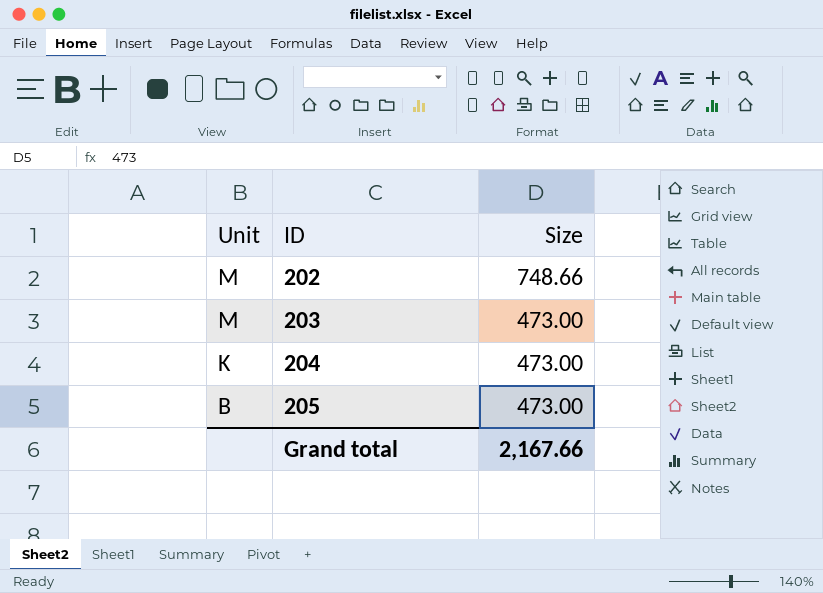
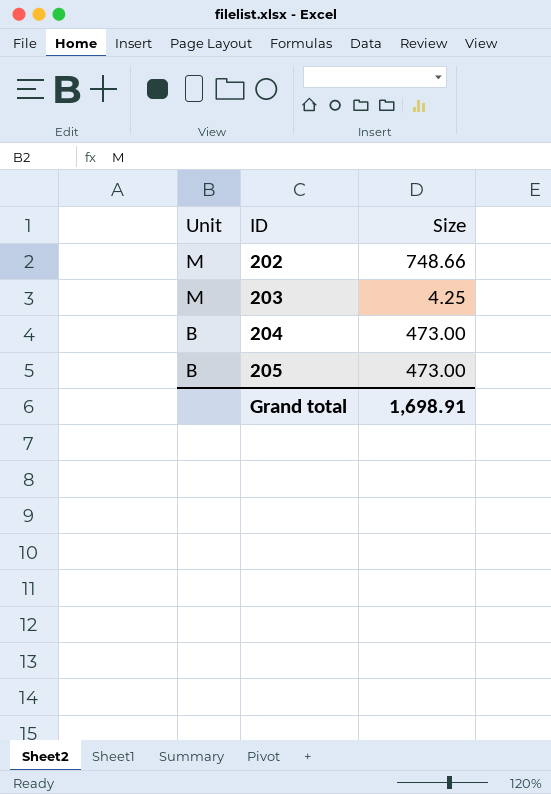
203 | Size: 473.00 -> 4.25
204 | Unit: K -> B
Grand total | Size: 2,167.66 -> 1,698.91

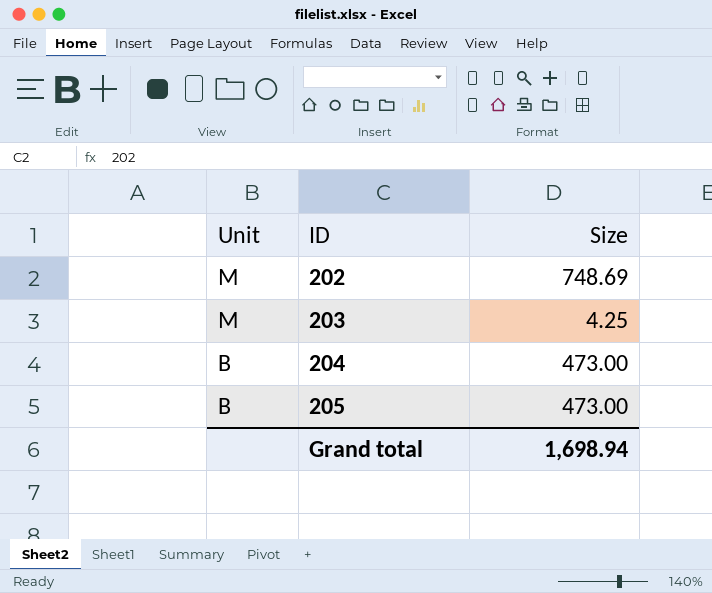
202 | Size: 748.66 -> 748.69
Grand total | Size: 1,698.91 -> 1,698.94

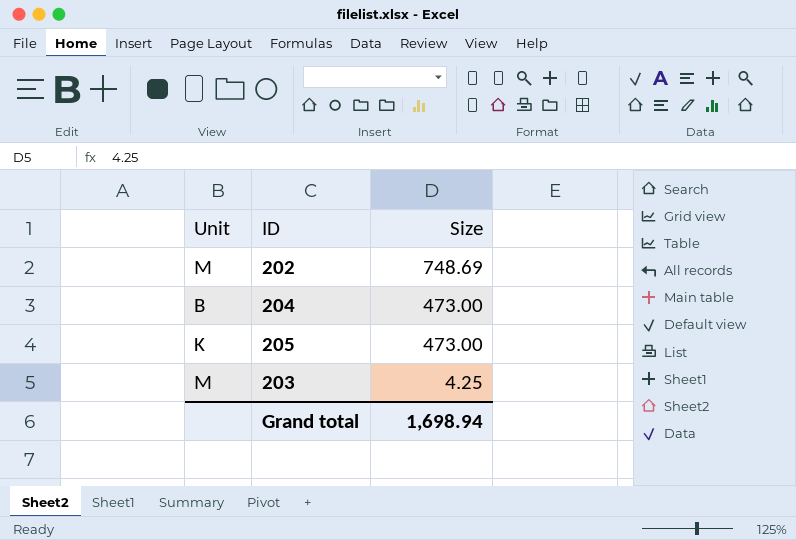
row order: Unit descending -> Size descending
205 | Unit: B -> K

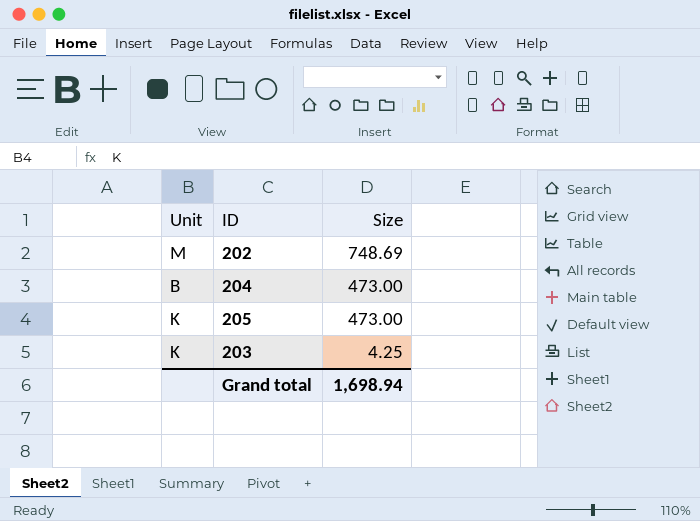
203 | Unit: M -> K

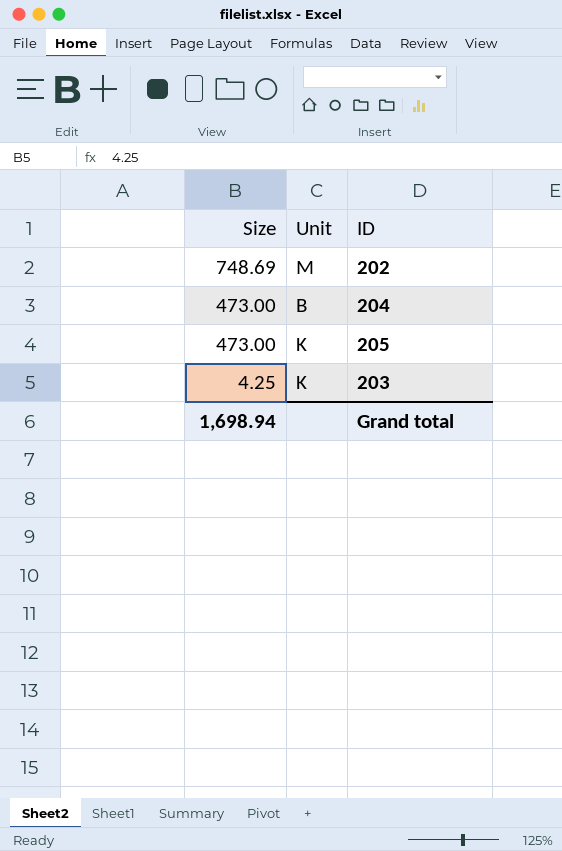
column Size | position: 3 -> 1

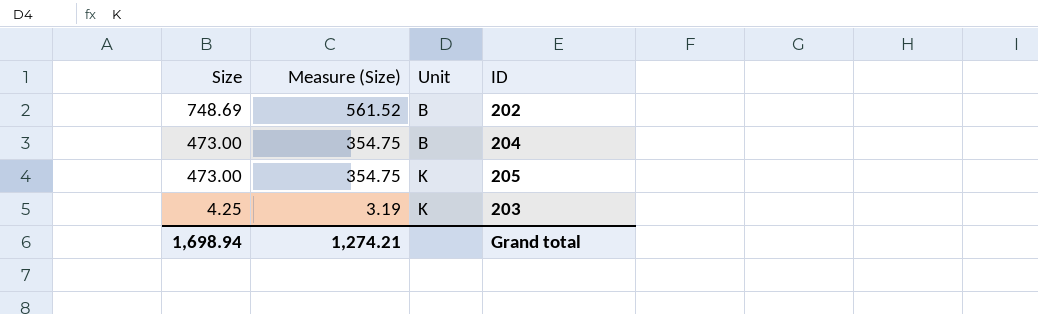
column Measure (Size) | formula: none -> [Size] * 0.75
202 | Unit: M -> B

